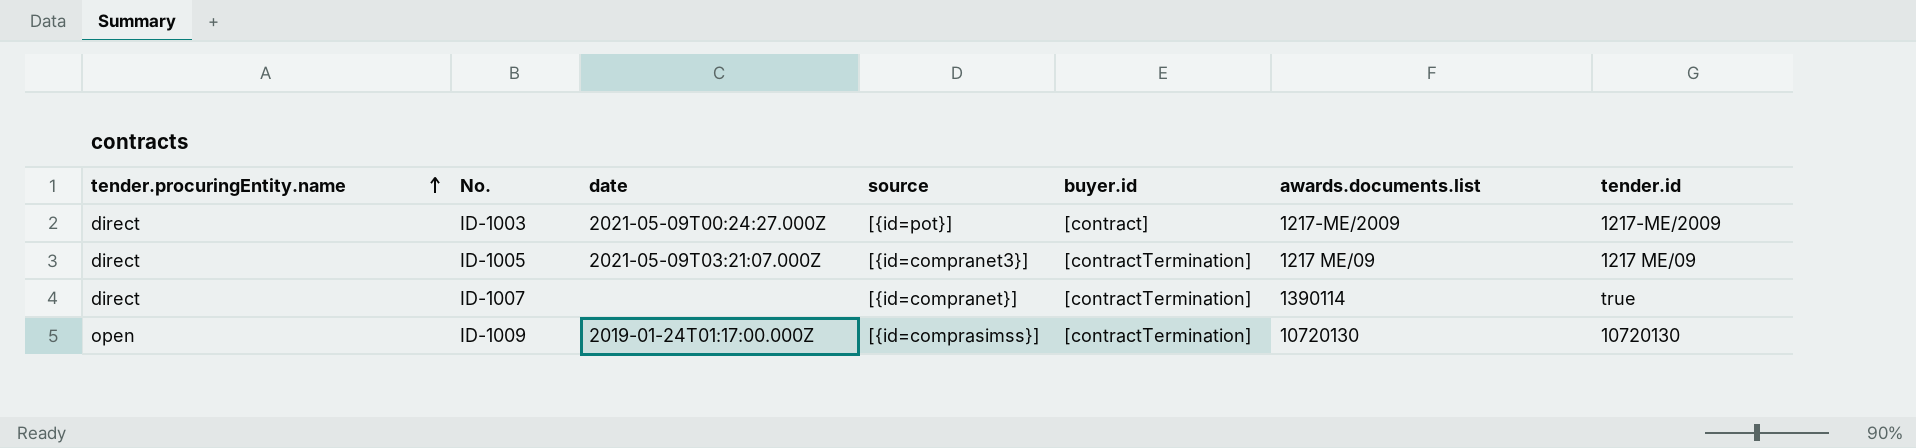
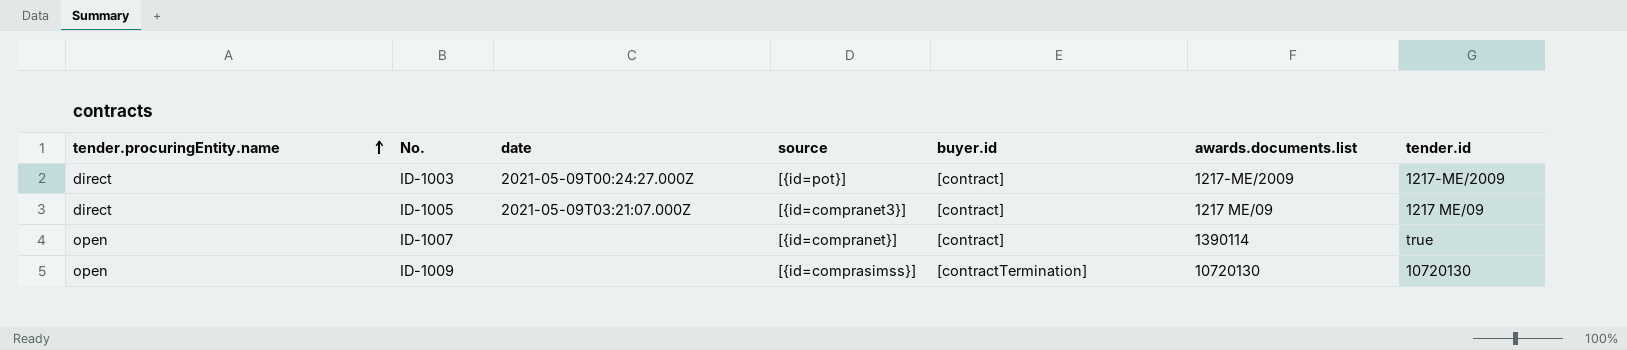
ID-1005 | buyer.id: [contractTermination] -> [contract]
ID-1007 | tender.procuringEntity.name: direct -> open
ID-1007 | buyer.id: [contractTermination] -> [contract]
ID-1009 | date: 2019-01-24T01:17:00.000Z -> none

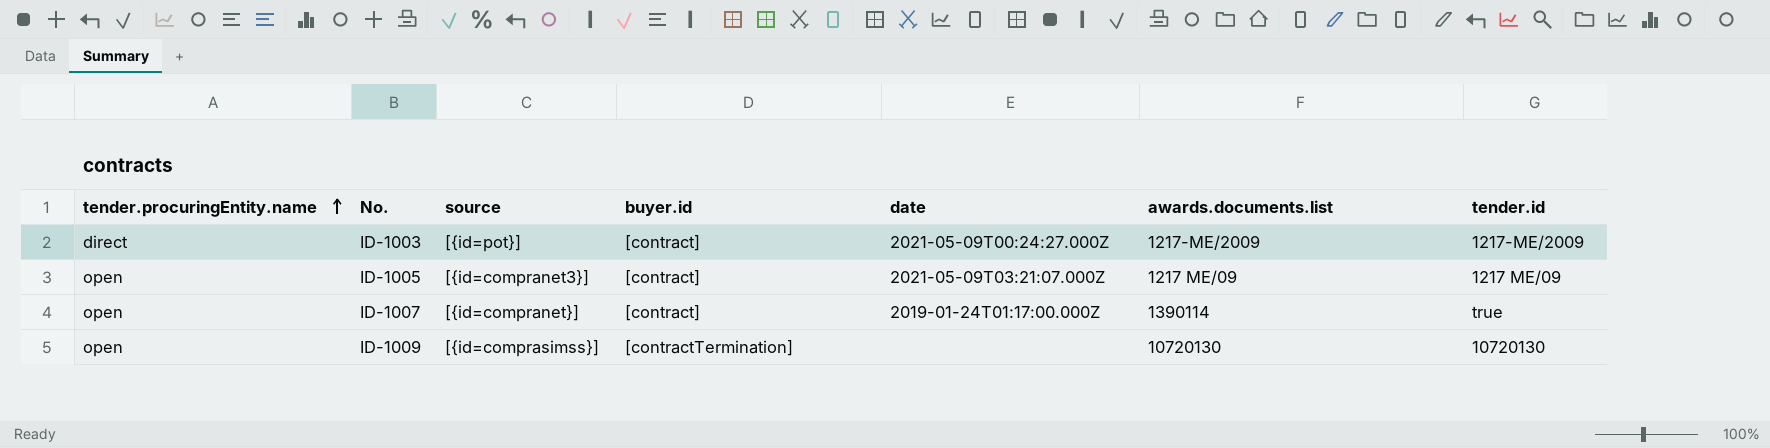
column date | position: 3 -> 5
ID-1005 | tender.procuringEntity.name: direct -> open
ID-1007 | date: none -> 2019-01-24T01:17:00.000Z

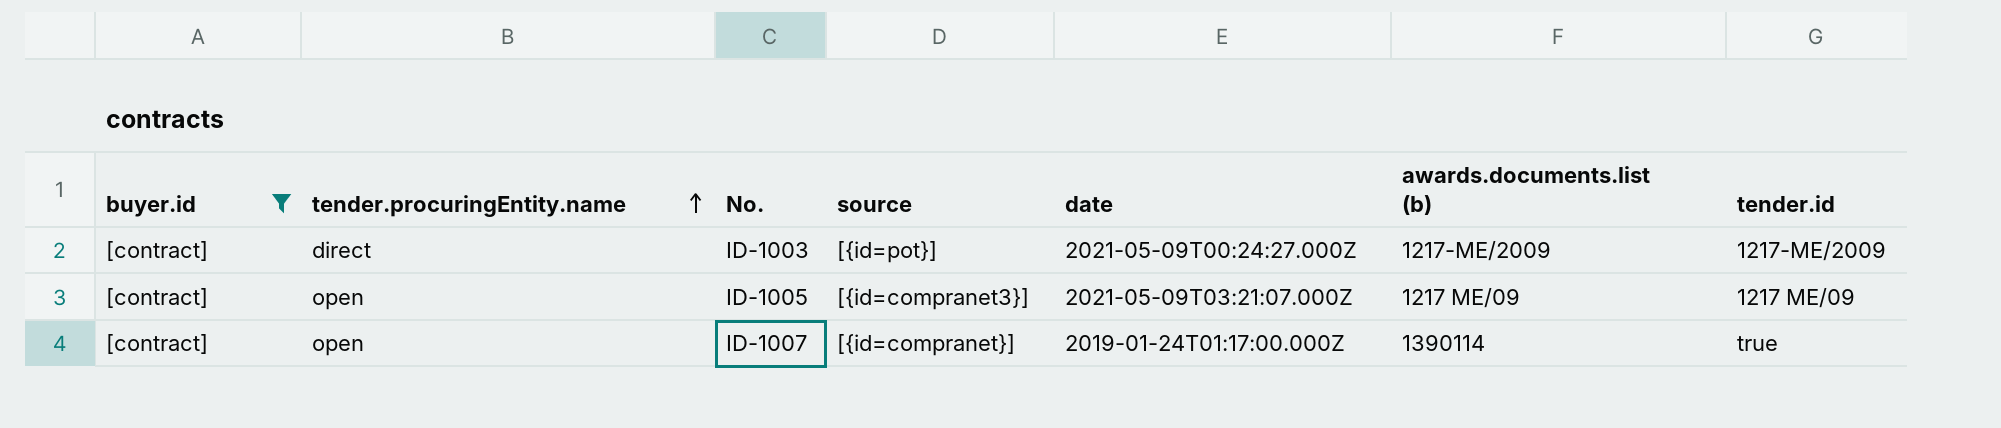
filter: none -> buyer.id = [contract]
column buyer.id | position: 4 -> 1
column name: awards.documents.list -> awards.documents.list (b)

